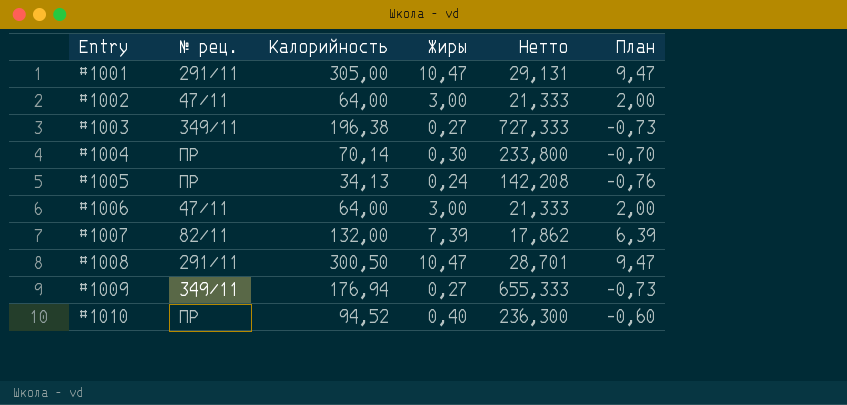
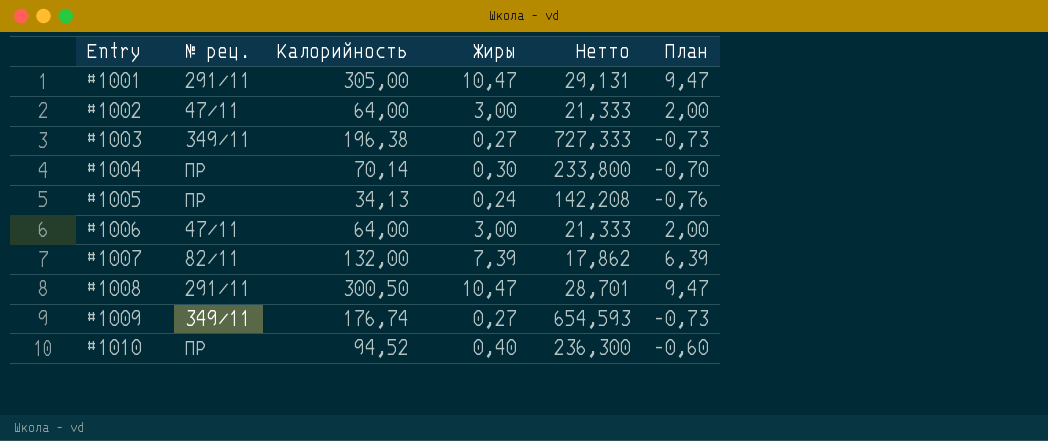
#1009 | Калорийность: 176,94 -> 176,74
#1009 | Нетто: 655,333 -> 654,593

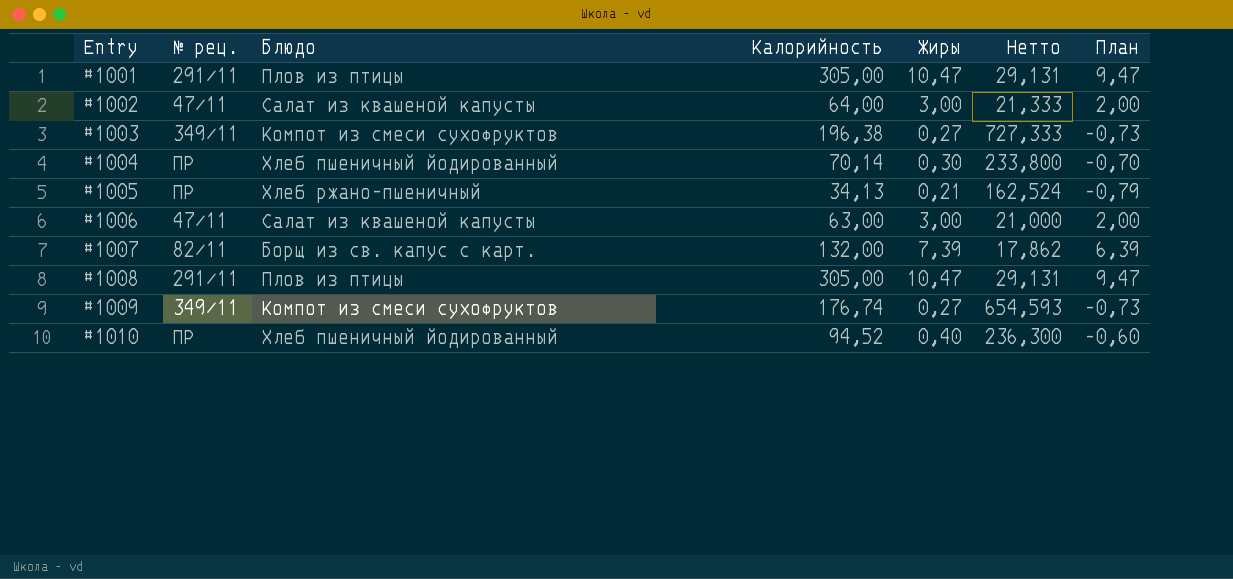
column Блюдо | position: none -> 3
#1005 | Жиры: 0,24 -> 0,21
#1005 | Нетто: 142,208 -> 162,524
#1005 | План: -0,76 -> -0,79
#1006 | Калорийность: 64,00 -> 63,00
#1006 | Нетто: 21,333 -> 21,000
#1008 | Калорийность: 300,50 -> 305,00
#1008 | Нетто: 28,701 -> 29,131

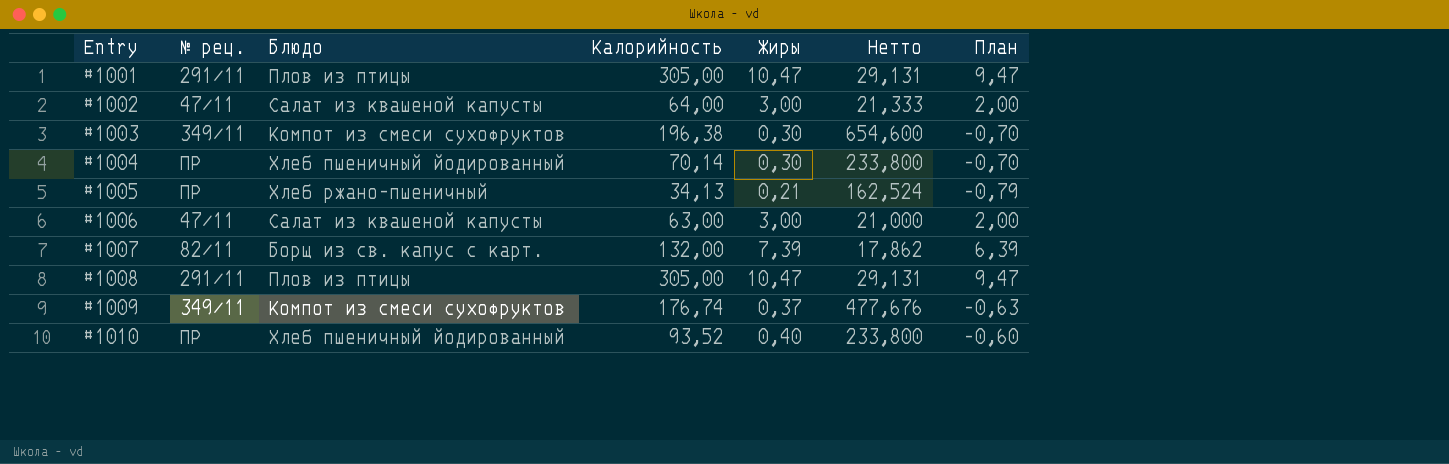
#1003 | Жиры: 0,27 -> 0,30
#1003 | Нетто: 727,333 -> 654,600
#1003 | План: -0,73 -> -0,70
#1009 | Жиры: 0,27 -> 0,37
#1009 | Нетто: 654,593 -> 477,676
#1009 | План: -0,73 -> -0,63
#1010 | Калорийность: 94,52 -> 93,52
#1010 | Нетто: 236,300 -> 233,800

